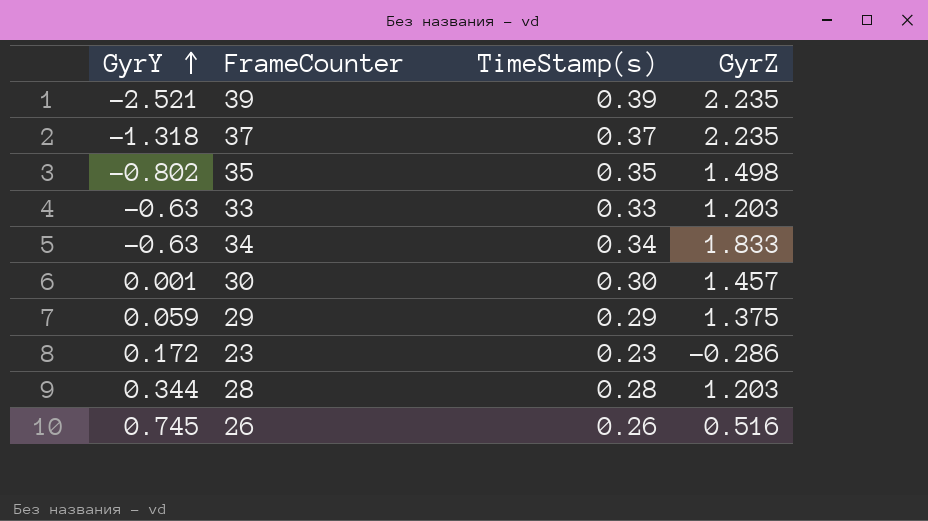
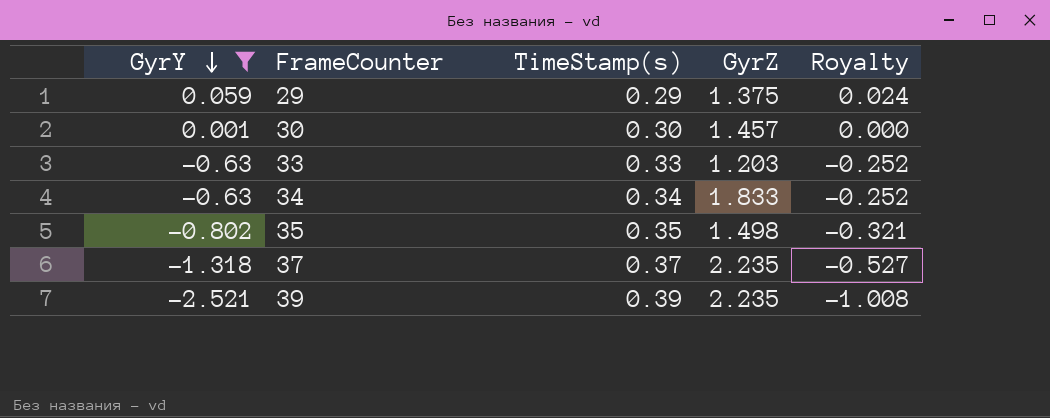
filter: none -> GyrY <= 0.059
row order: GyrY ascending -> GyrY descending
column Royalty | formula: none -> [GyrY] * 0.4

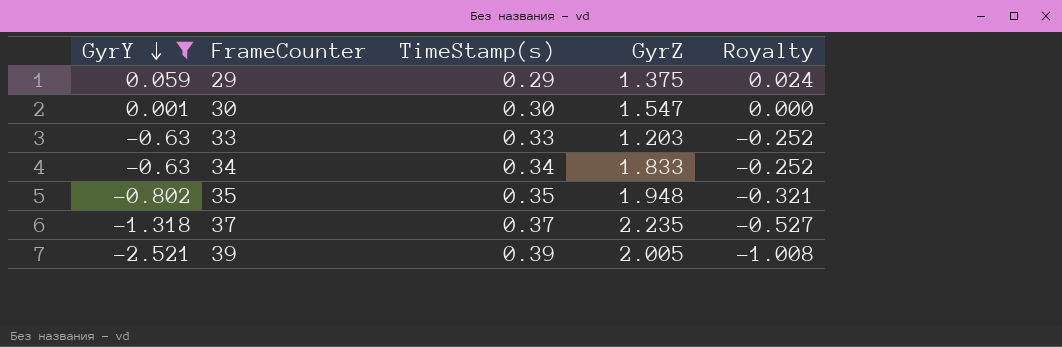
30 | GyrZ: 1.457 -> 1.547
35 | GyrZ: 1.498 -> 1.948
39 | GyrZ: 2.235 -> 2.005

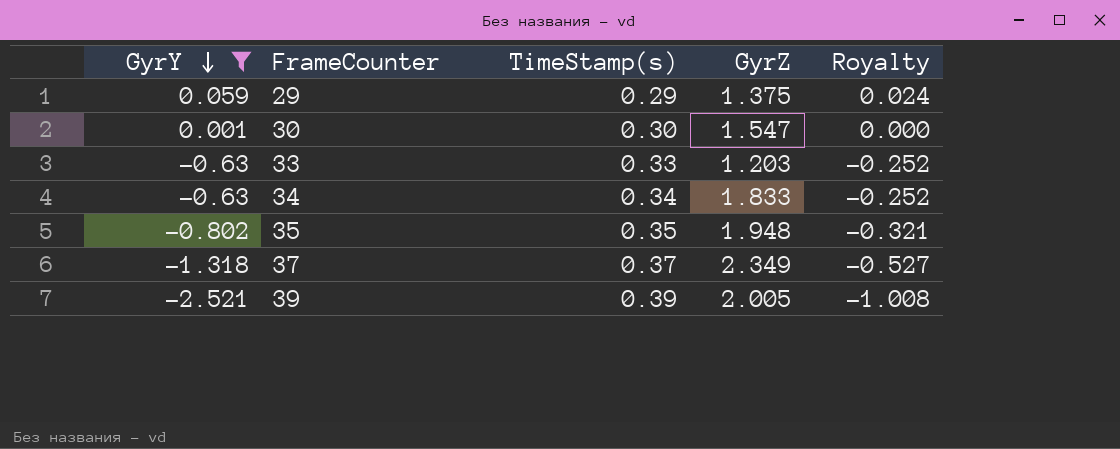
37 | GyrZ: 2.235 -> 2.349

